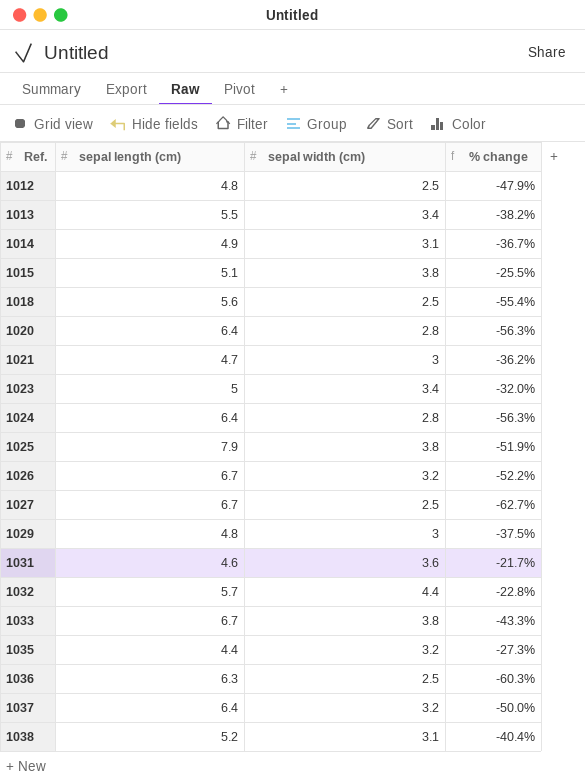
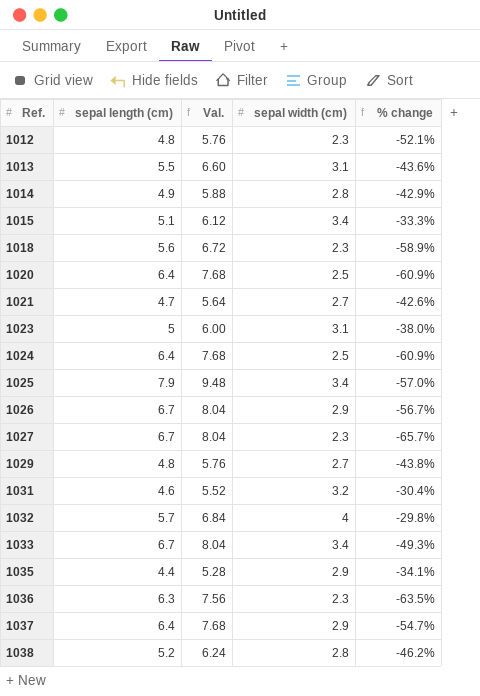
column Val. | formula: none -> [sepal length (cm)] * 1.2
1012 | sepal width (cm): 2.5 -> 2.3
1012 | % change: -47.9% -> -52.1%
1013 | sepal width (cm): 3.4 -> 3.1
1013 | % change: -38.2% -> -43.6%
1014 | sepal width (cm): 3.1 -> 2.8
1014 | % change: -36.7% -> -42.9%
1015 | sepal width (cm): 3.8 -> 3.4
1015 | % change: -25.5% -> -33.3%
1018 | sepal width (cm): 2.5 -> 2.3
1018 | % change: -55.4% -> -58.9%
1020 | sepal width (cm): 2.8 -> 2.5
1020 | % change: -56.3% -> -60.9%
1021 | sepal width (cm): 3 -> 2.7
1021 | % change: -36.2% -> -42.6%
1023 | sepal width (cm): 3.4 -> 3.1
1023 | % change: -32.0% -> -38.0%
1024 | sepal width (cm): 2.8 -> 2.5
1024 | % change: -56.3% -> -60.9%
1025 | sepal width (cm): 3.8 -> 3.4
1025 | % change: -51.9% -> -57.0%
1026 | sepal width (cm): 3.2 -> 2.9
1026 | % change: -52.2% -> -56.7%
1027 | sepal width (cm): 2.5 -> 2.3
1027 | % change: -62.7% -> -65.7%
1029 | sepal width (cm): 3 -> 2.7
1029 | % change: -37.5% -> -43.8%
1031 | sepal width (cm): 3.6 -> 3.2
1031 | % change: -21.7% -> -30.4%
1032 | sepal width (cm): 4.4 -> 4
1032 | % change: -22.8% -> -29.8%
1033 | sepal width (cm): 3.8 -> 3.4
1033 | % change: -43.3% -> -49.3%
1035 | sepal width (cm): 3.2 -> 2.9
1035 | % change: -27.3% -> -34.1%
1036 | sepal width (cm): 2.5 -> 2.3
1036 | % change: -60.3% -> -63.5%
1037 | sepal width (cm): 3.2 -> 2.9
1037 | % change: -50.0% -> -54.7%
1038 | sepal width (cm): 3.1 -> 2.8
1038 | % change: -40.4% -> -46.2%

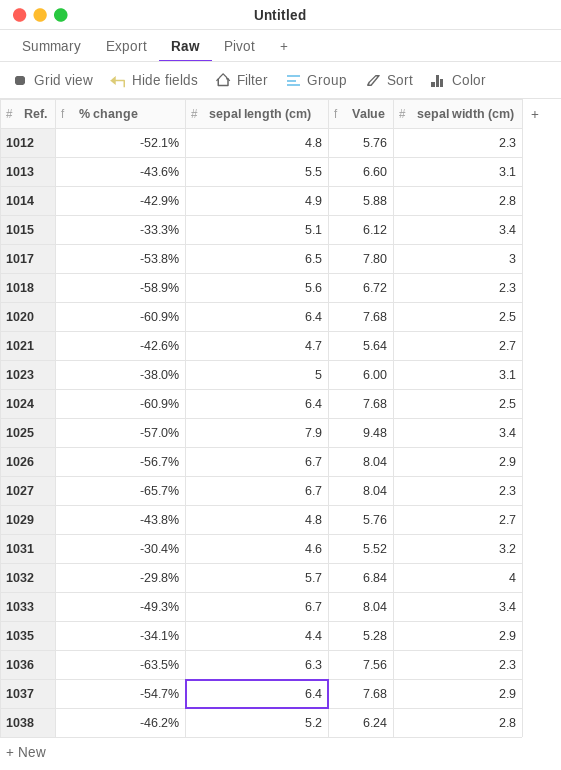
column % change | position: 5 -> 2
column name: Val. -> Value
row 1017: none -> -53.8% | 6.5 | 7.80 | 3

